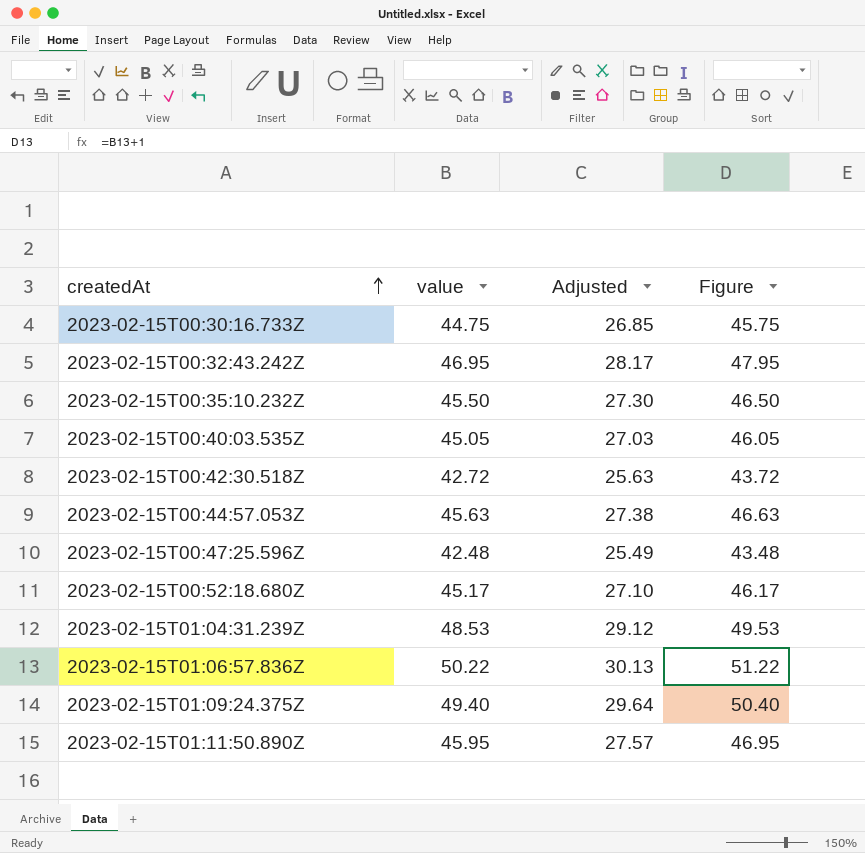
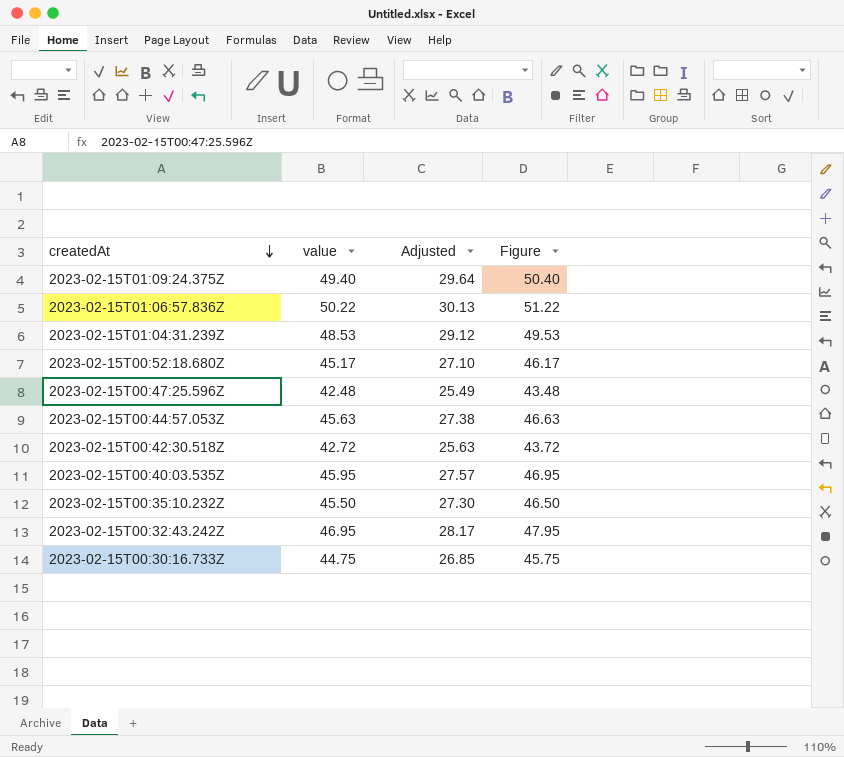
row order: createdAt ascending -> createdAt descending
row 2023-02-15T01:11:50.890Z: 45.95 | 27.57 | 46.95 -> none
2023-02-15T00:40:03.535Z | value: 45.05 -> 45.95
2023-02-15T00:40:03.535Z | Adjusted: 27.03 -> 27.57
2023-02-15T00:40:03.535Z | Figure: 46.05 -> 46.95

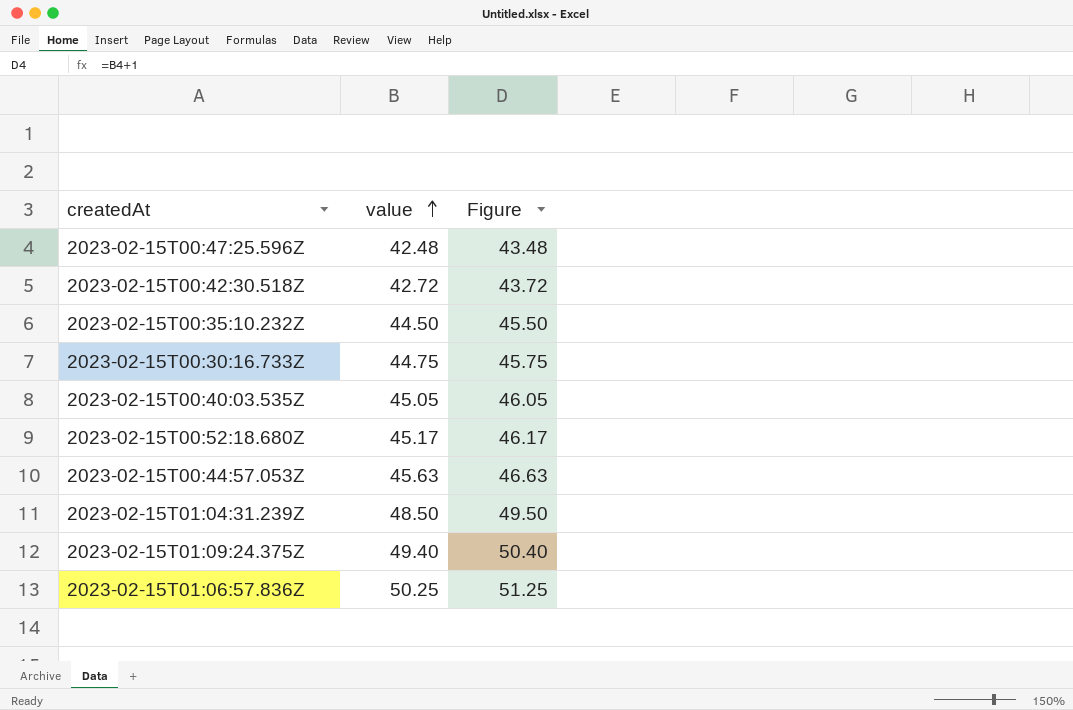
row order: createdAt descending -> value ascending
column Adjusted | formula: [value] * 0.6 -> none
row 2023-02-15T00:32:43.242Z: 46.95 | 28.17 | 47.95 -> none
2023-02-15T00:35:10.232Z | value: 45.50 -> 44.50
2023-02-15T00:35:10.232Z | Figure: 46.50 -> 45.50
2023-02-15T00:40:03.535Z | value: 45.95 -> 45.05
2023-02-15T00:40:03.535Z | Figure: 46.95 -> 46.05
2023-02-15T01:04:31.239Z | value: 48.53 -> 48.50
2023-02-15T01:04:31.239Z | Figure: 49.53 -> 49.50
2023-02-15T01:06:57.836Z | value: 50.22 -> 50.25
2023-02-15T01:06:57.836Z | Figure: 51.22 -> 51.25

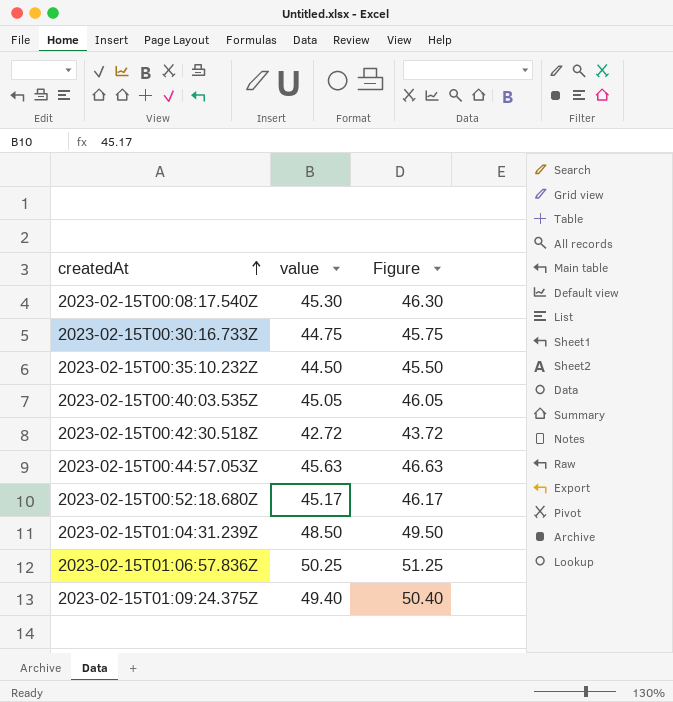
row order: value ascending -> createdAt ascending
row 2023-02-15T00:47:25.596Z: 42.48 | 43.48 -> none
row 2023-02-15T00:08:17.540Z: none -> 45.30 | 46.30

